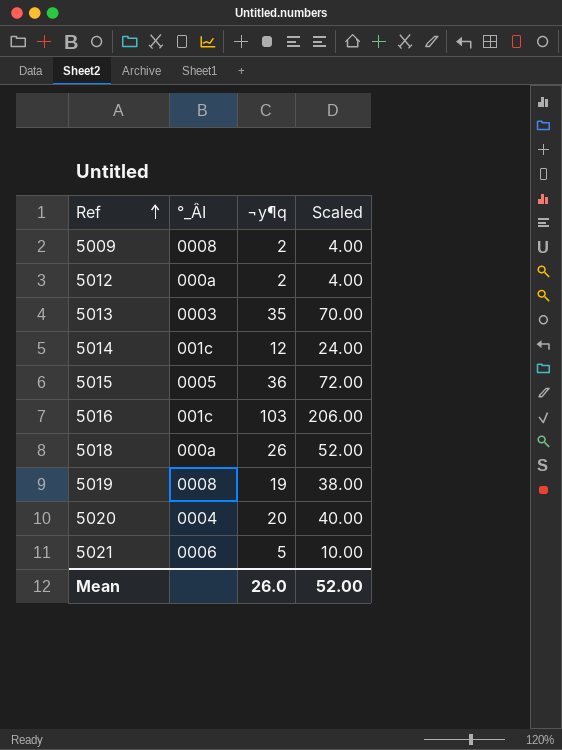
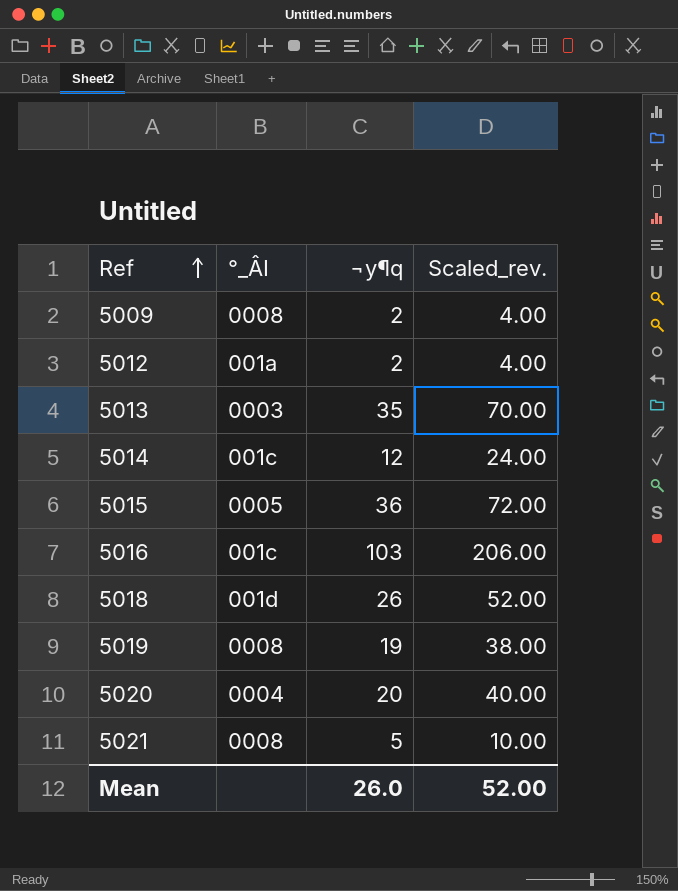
column name: Scaled -> Scaled_rev.
5012 | °_ÂI: 000a -> 001a
5018 | °_ÂI: 000a -> 001d
5021 | °_ÂI: 0006 -> 0008

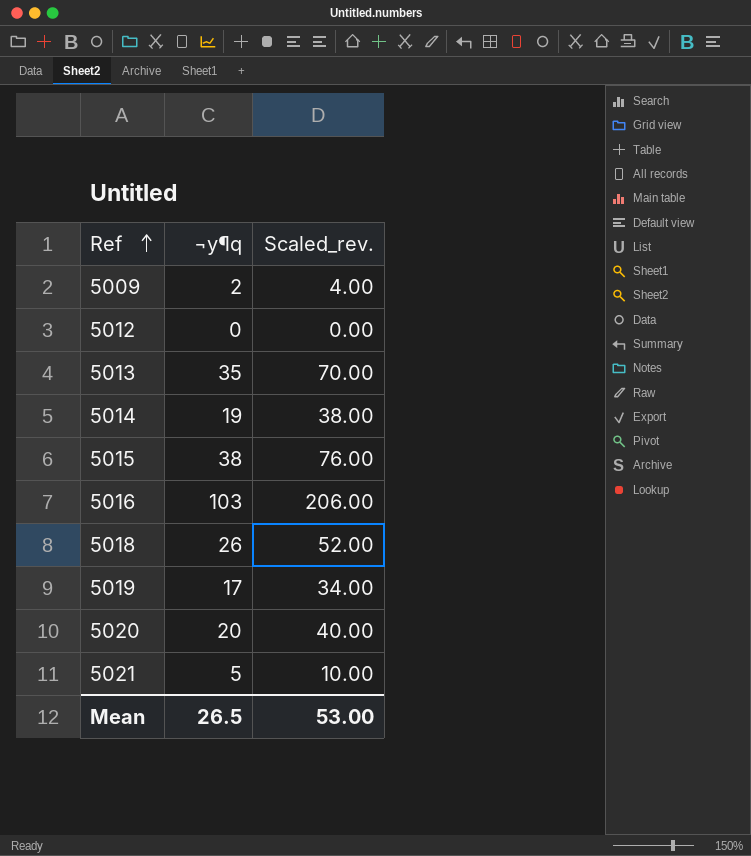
column °_ÂI | position: 2 -> none
5012 | ¬y¶q: 2 -> 0
5012 | Scaled_rev.: 4.00 -> 0.00
5014 | ¬y¶q: 12 -> 19
5014 | Scaled_rev.: 24.00 -> 38.00
5015 | ¬y¶q: 36 -> 38
5015 | Scaled_rev.: 72.00 -> 76.00
5019 | ¬y¶q: 19 -> 17
5019 | Scaled_rev.: 38.00 -> 34.00
Mean | ¬y¶q: 26.0 -> 26.5
Mean | Scaled_rev.: 52.00 -> 53.00

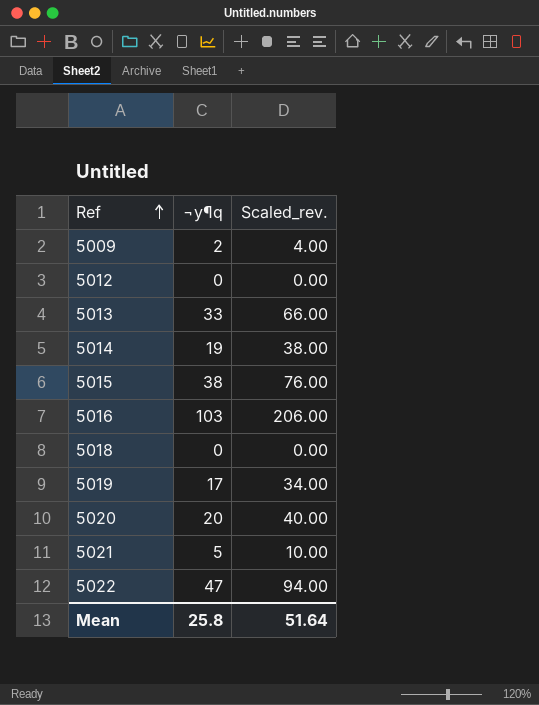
5013 | ¬y¶q: 35 -> 33
5013 | Scaled_rev.: 70.00 -> 66.00
5018 | ¬y¶q: 26 -> 0
5018 | Scaled_rev.: 52.00 -> 0.00
row 5022: none -> 47 | 94.00
Mean | ¬y¶q: 26.5 -> 25.8
Mean | Scaled_rev.: 53.00 -> 51.64

